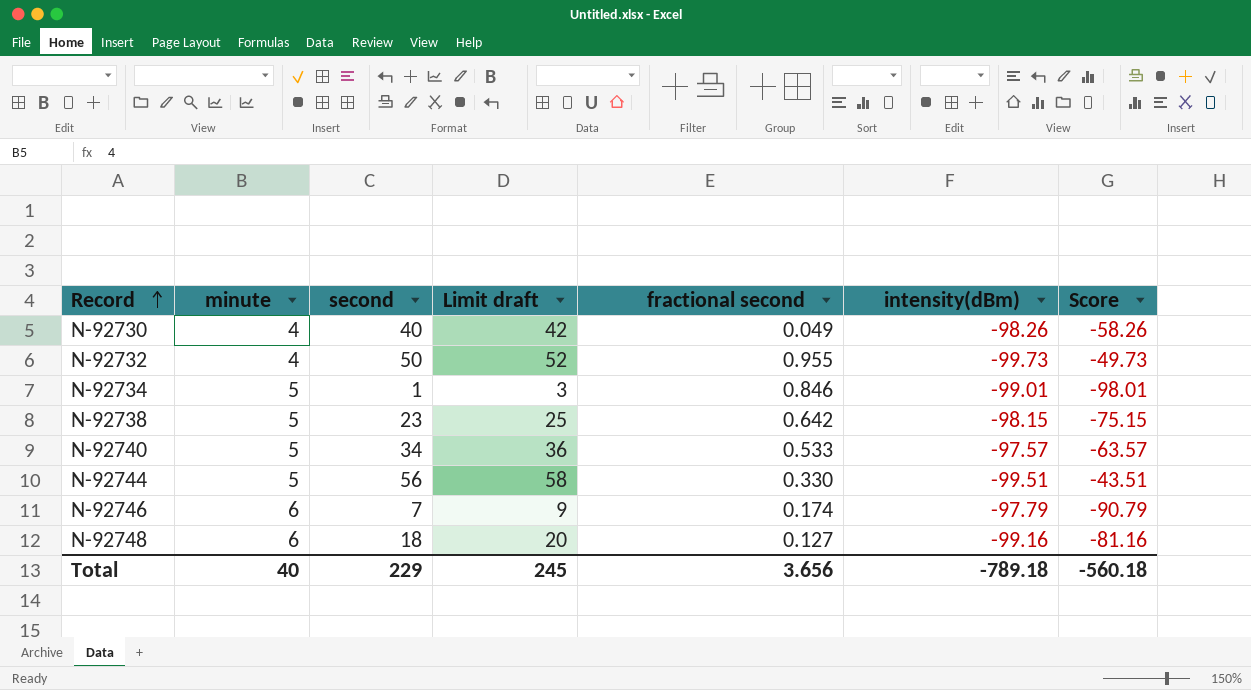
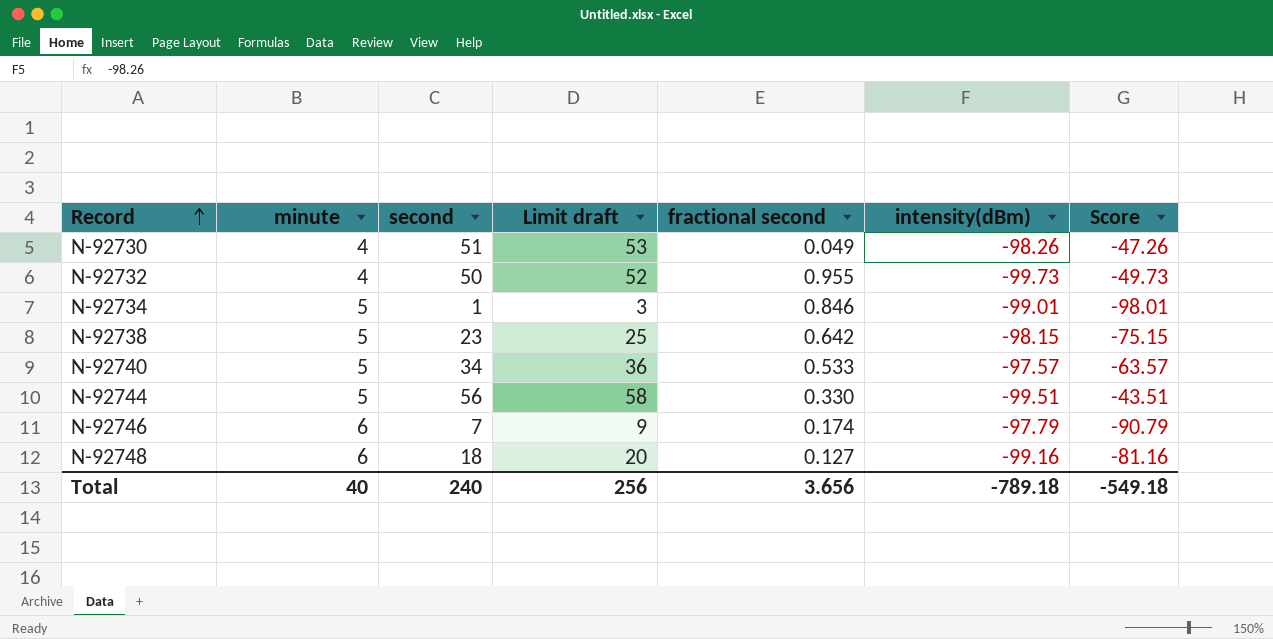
N-92730 | second: 40 -> 51
N-92730 | Limit draft: 42 -> 53
N-92730 | Score: -58.26 -> -47.26
Total | second: 229 -> 240
Total | Limit draft: 245 -> 256
Total | Score: -560.18 -> -549.18

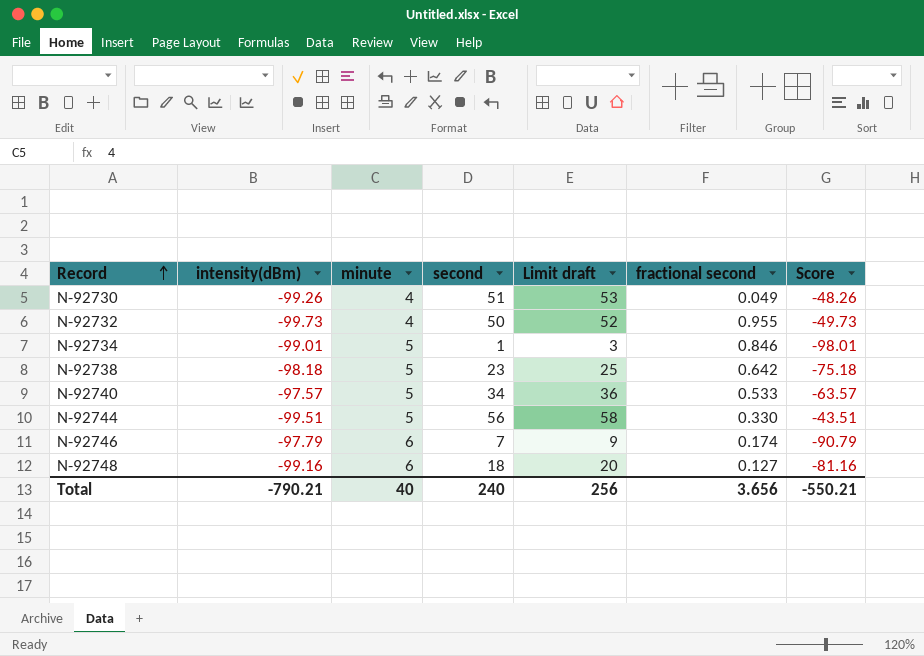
column intensity(dBm) | position: 6 -> 2
N-92730 | intensity(dBm): -98.26 -> -99.26
N-92730 | Score: -47.26 -> -48.26
N-92738 | intensity(dBm): -98.15 -> -98.18
N-92738 | Score: -75.15 -> -75.18
Total | intensity(dBm): -789.18 -> -790.21
Total | Score: -549.18 -> -550.21

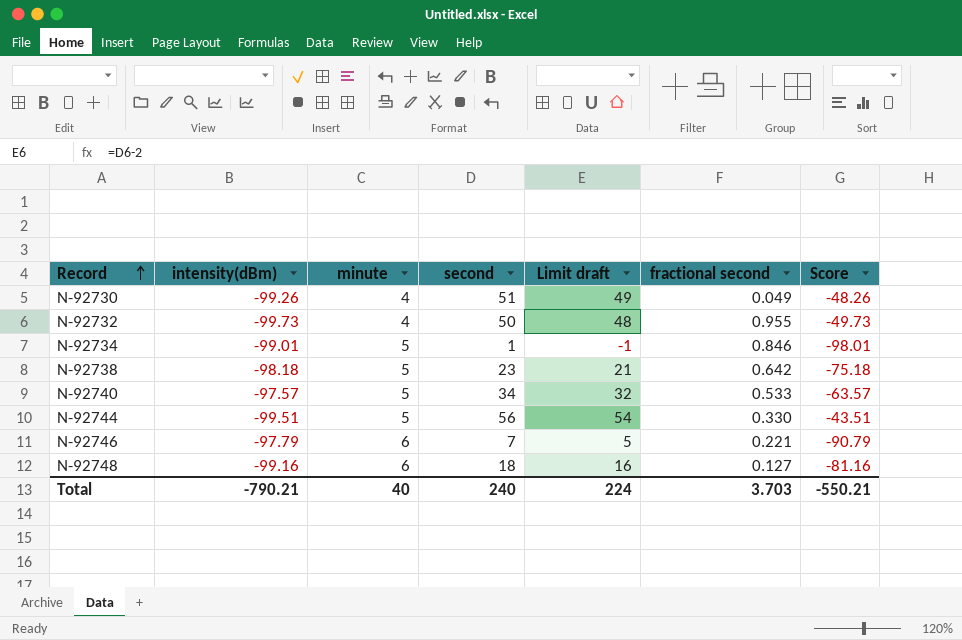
column Limit draft | formula: [second] + 2 -> [second] - 2
N-92746 | fractional second: 0.174 -> 0.221
Total | Limit draft: 256 -> 224
Total | fractional second: 3.656 -> 3.703

